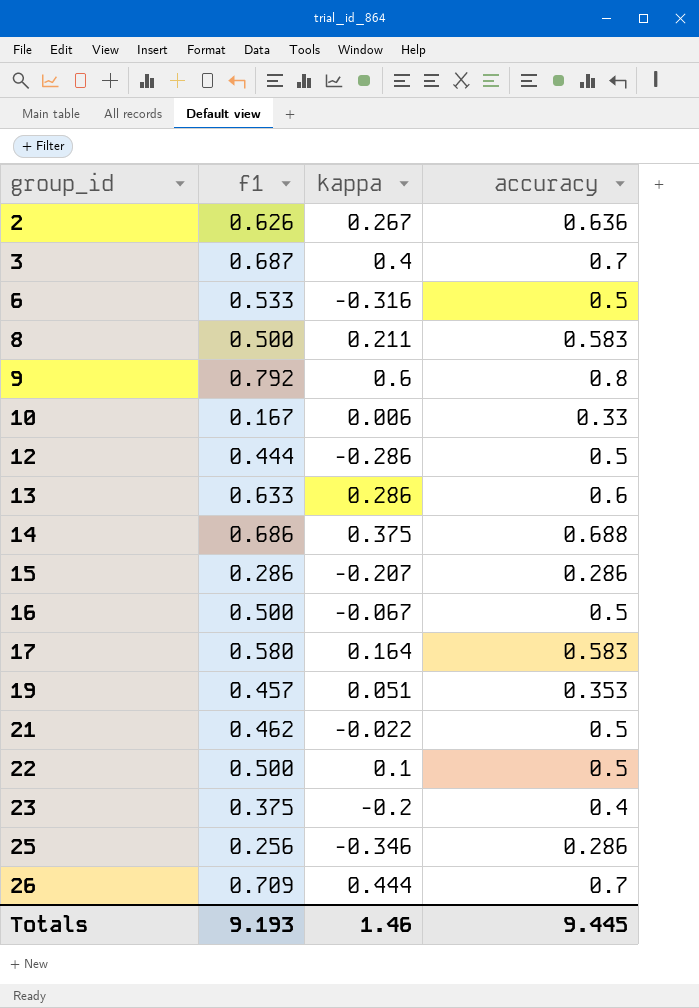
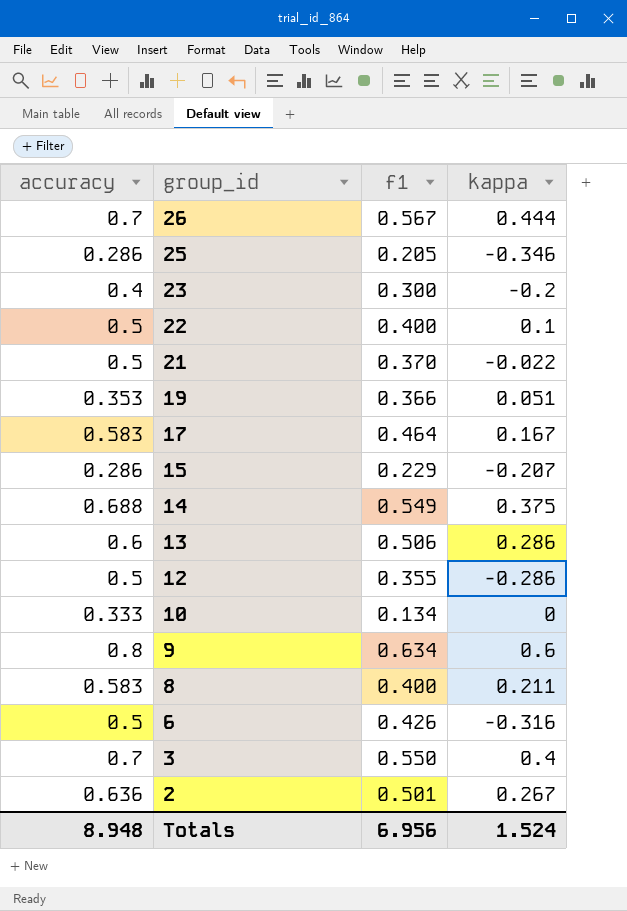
row order: group_id ascending -> group_id descending
column accuracy | position: 4 -> 1
row 16: 0.500 | -0.067 | 0.5 -> none
26 | f1: 0.709 -> 0.567
25 | f1: 0.256 -> 0.205
23 | f1: 0.375 -> 0.300
22 | f1: 0.500 -> 0.400
21 | f1: 0.462 -> 0.370
19 | f1: 0.457 -> 0.366
17 | f1: 0.580 -> 0.464
17 | kappa: 0.164 -> 0.167
15 | f1: 0.286 -> 0.229
14 | f1: 0.686 -> 0.549
13 | f1: 0.633 -> 0.506
12 | f1: 0.444 -> 0.355
10 | accuracy: 0.33 -> 0.333
10 | f1: 0.167 -> 0.134
10 | kappa: 0.006 -> 0
9 | f1: 0.792 -> 0.634
8 | f1: 0.500 -> 0.400
6 | f1: 0.533 -> 0.426
3 | f1: 0.687 -> 0.550
2 | f1: 0.626 -> 0.501
Totals | accuracy: 9.445 -> 8.948
Totals | f1: 9.193 -> 6.956
Totals | kappa: 1.46 -> 1.524

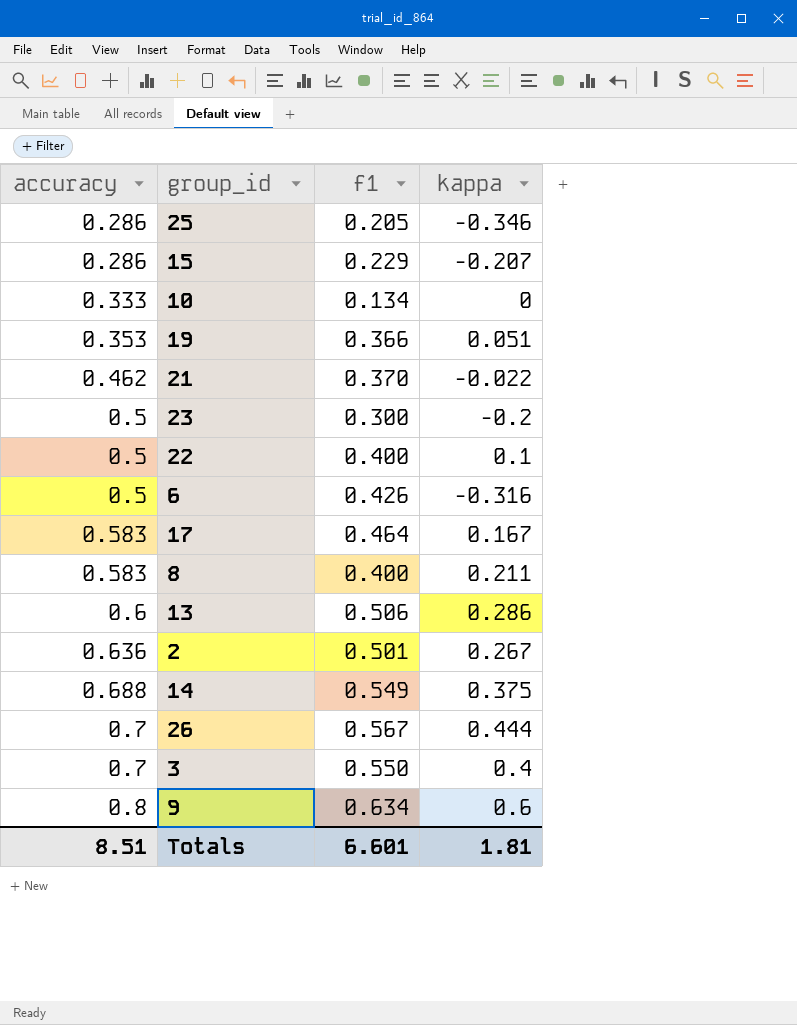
row order: group_id descending -> accuracy ascending
row 12: 0.5 | 0.355 | -0.286 -> none
21 | accuracy: 0.5 -> 0.462
23 | accuracy: 0.4 -> 0.5
Totals | accuracy: 8.948 -> 8.51
Totals | f1: 6.956 -> 6.601
Totals | kappa: 1.524 -> 1.81

